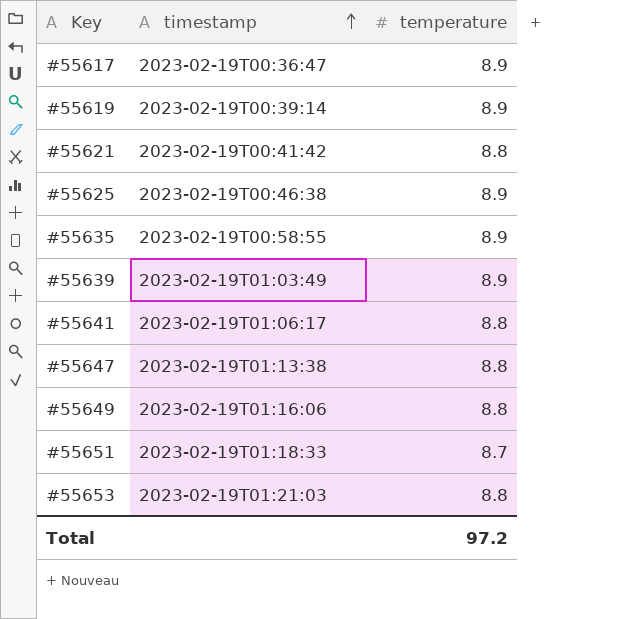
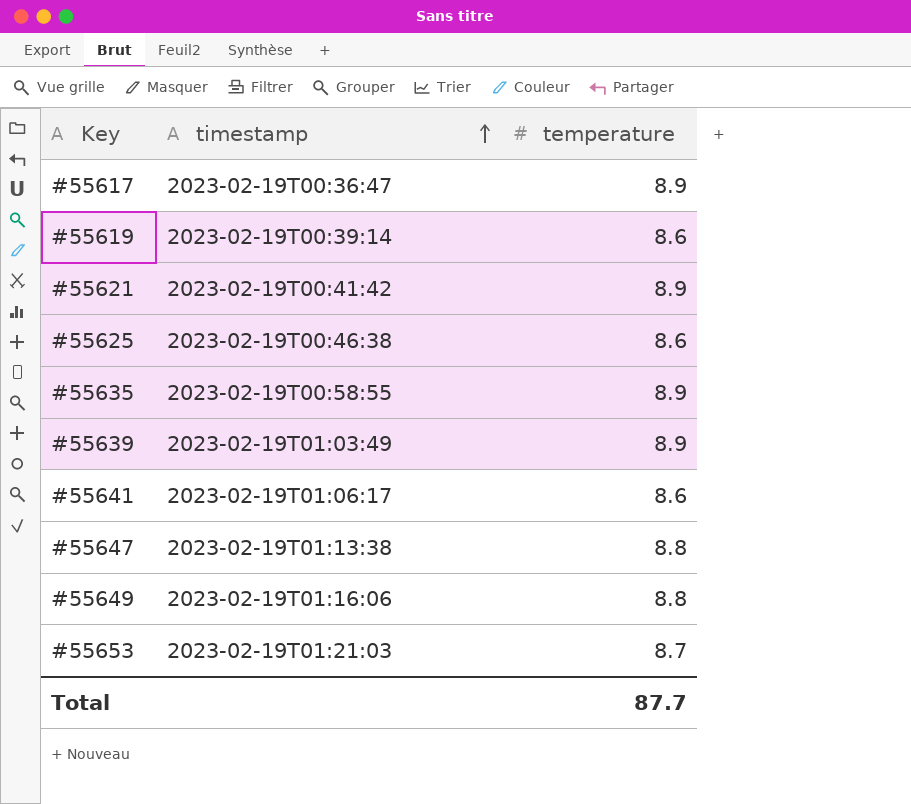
row #55651: 2023-02-19T01:18:33 | 8.7 -> none
#55619 | temperature: 8.9 -> 8.6
#55621 | temperature: 8.8 -> 8.9
#55625 | temperature: 8.9 -> 8.6
#55641 | temperature: 8.8 -> 8.6
#55653 | temperature: 8.8 -> 8.7
Total | temperature: 97.2 -> 87.7

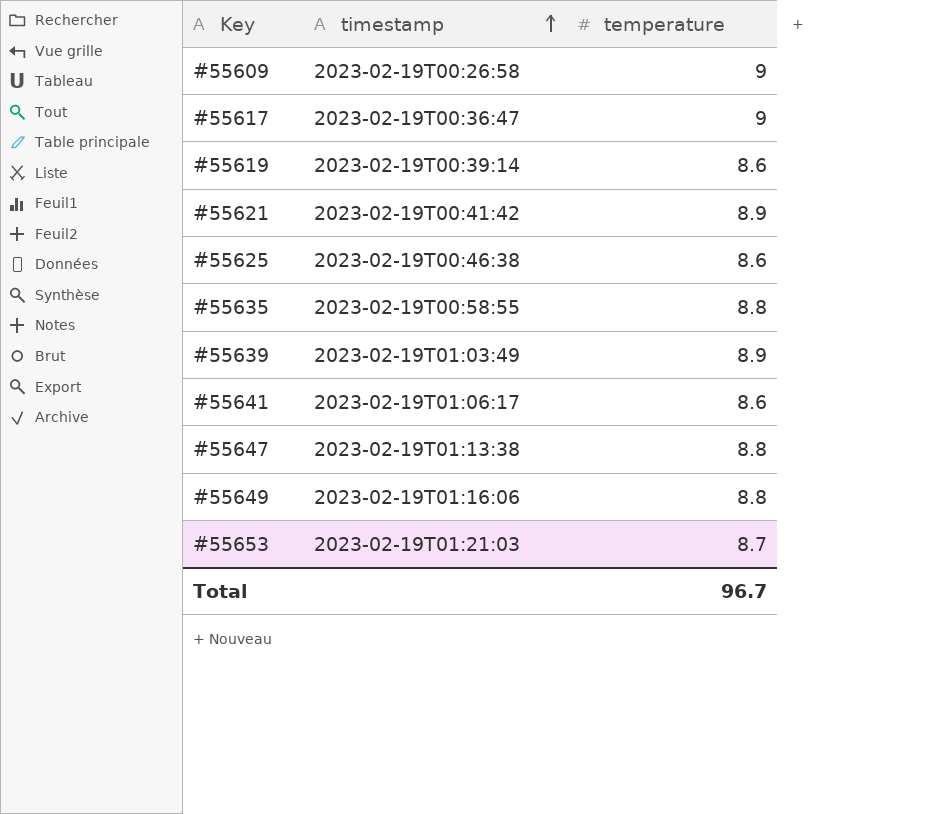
row #55609: none -> 2023-02-19T00:26:58 | 9
#55617 | temperature: 8.9 -> 9
#55635 | temperature: 8.9 -> 8.8
Total | temperature: 87.7 -> 96.7

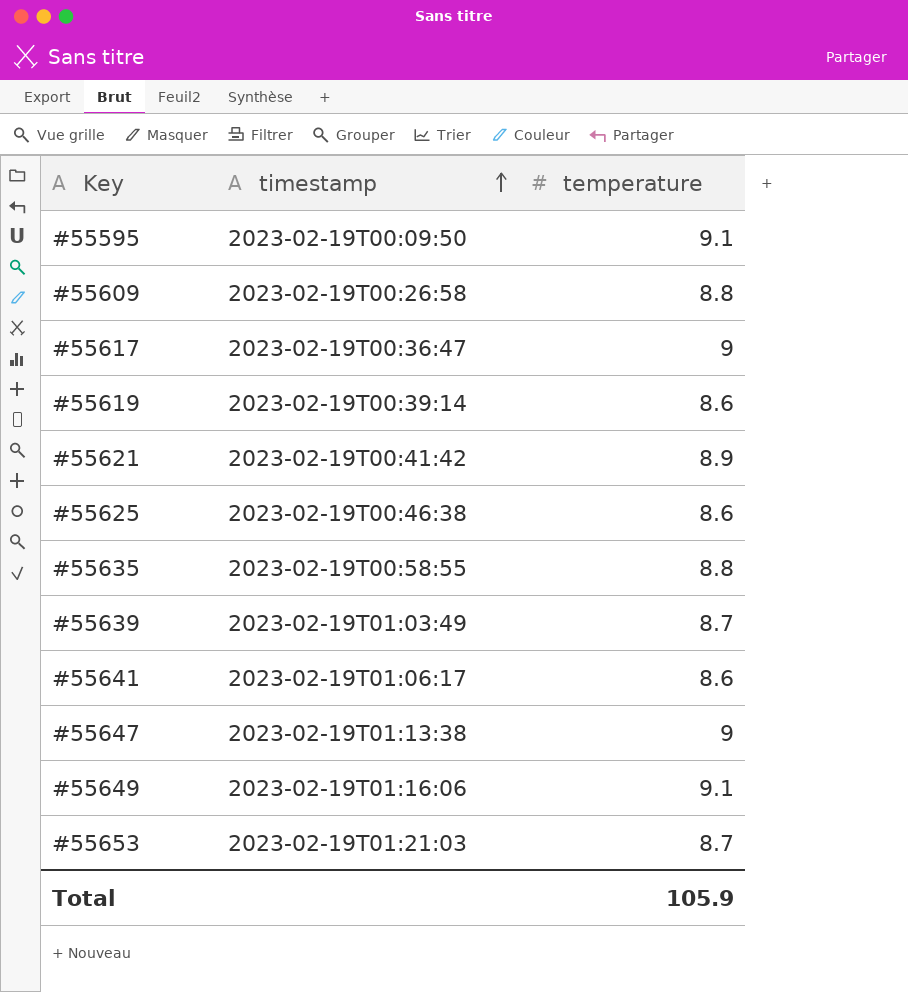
row #55595: none -> 2023-02-19T00:09:50 | 9.1
#55609 | temperature: 9 -> 8.8
#55639 | temperature: 8.9 -> 8.7
#55647 | temperature: 8.8 -> 9
#55649 | temperature: 8.8 -> 9.1
Total | temperature: 96.7 -> 105.9

